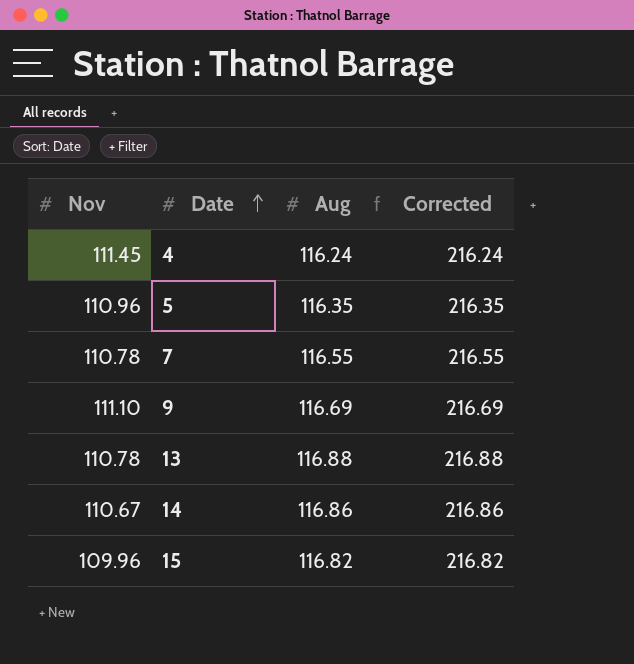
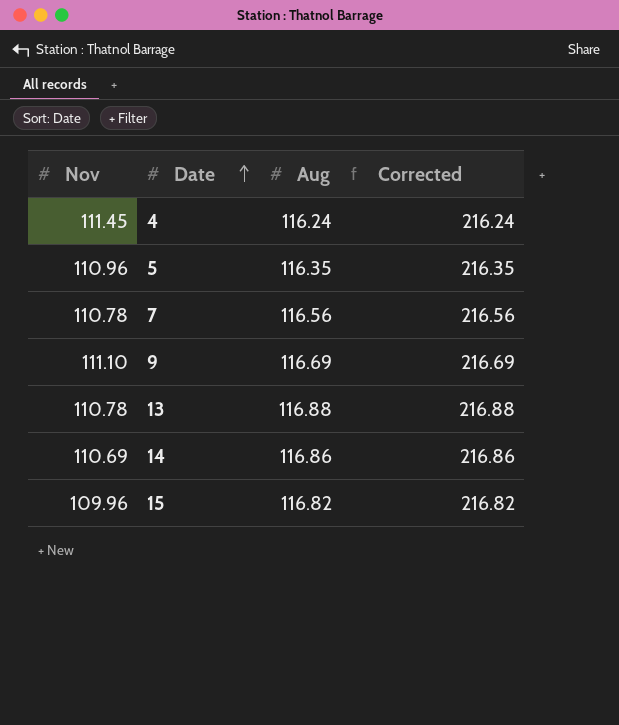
7 | Aug: 116.55 -> 116.56
7 | Corrected: 216.55 -> 216.56
14 | Nov: 110.67 -> 110.69

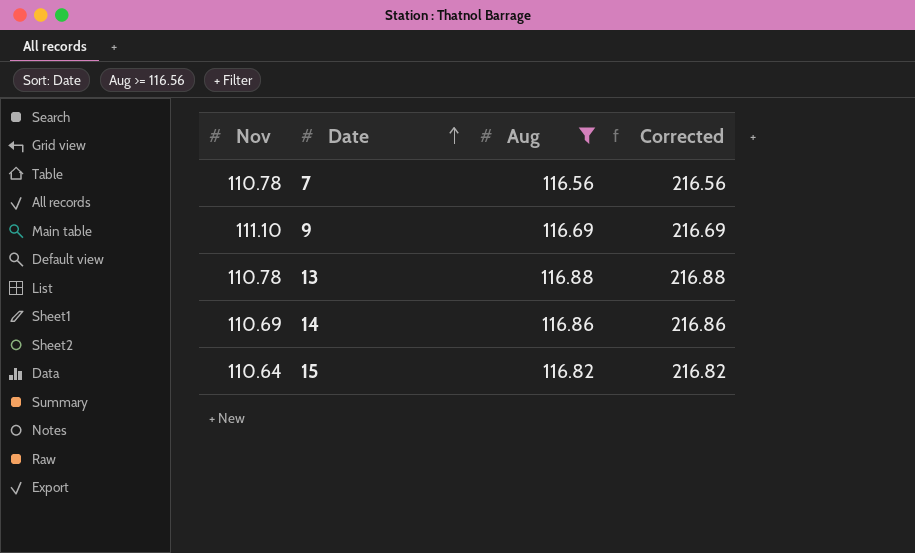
filter: none -> Aug >= 116.56
15 | Nov: 109.96 -> 110.64

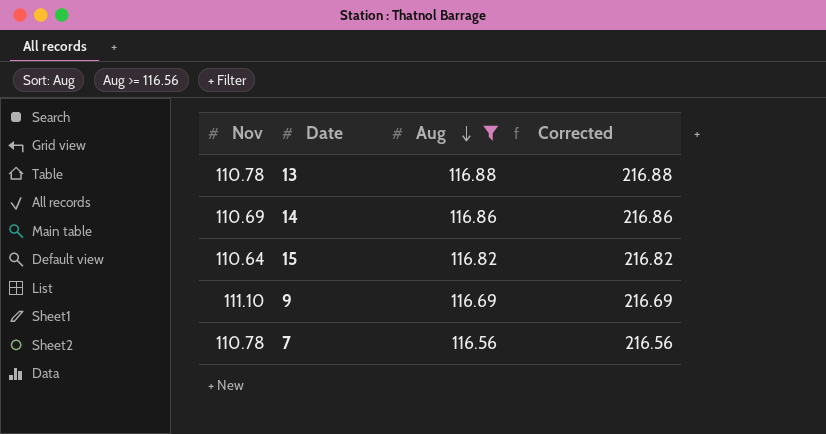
row order: Date ascending -> Aug descending

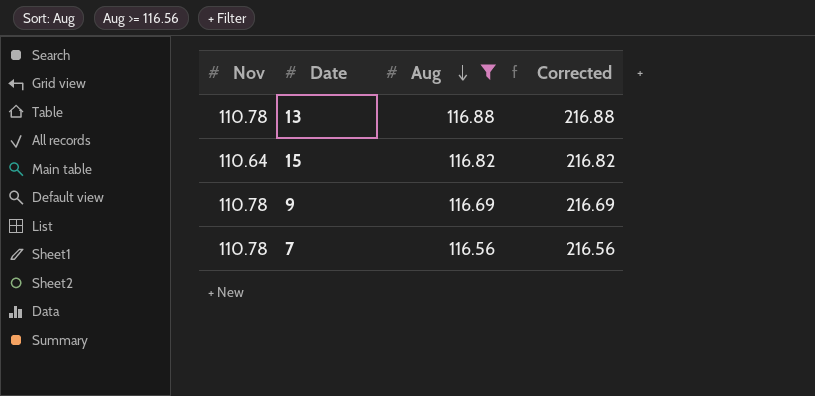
row 14: 110.69 | 116.86 | 216.86 -> none
9 | Nov: 111.10 -> 110.78

